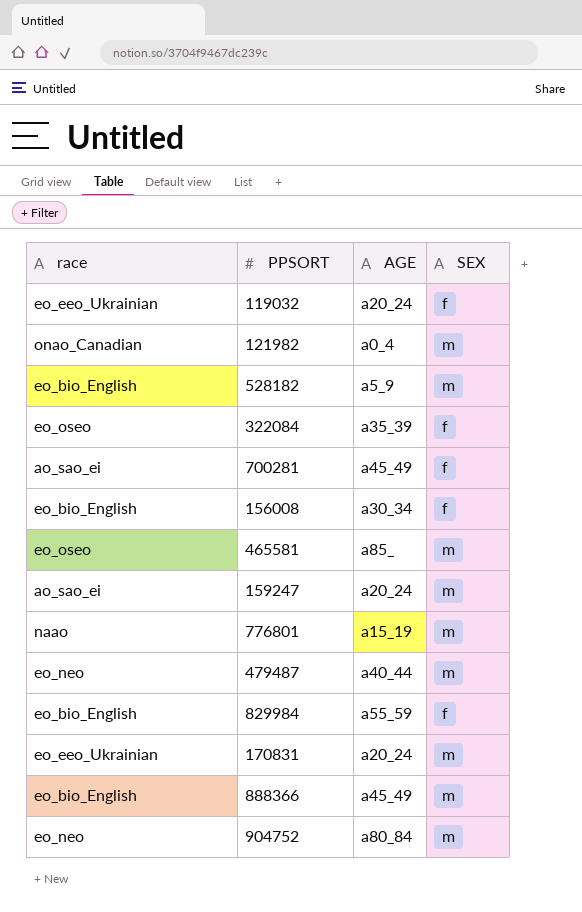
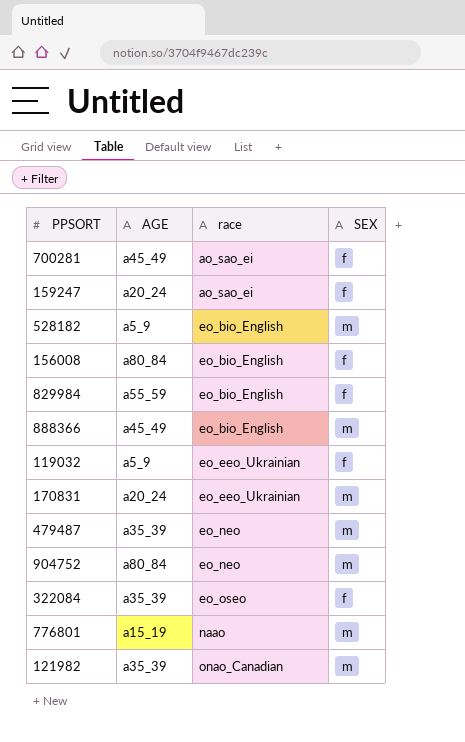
row order: none -> race ascending
column race | position: 1 -> 3
row 465581: eo_oseo | a85_ | m -> none
159247 | SEX: m -> f
156008 | AGE: a30_34 -> a80_84
119032 | AGE: a20_24 -> a5_9
479487 | AGE: a40_44 -> a35_39
121982 | AGE: a0_4 -> a35_39

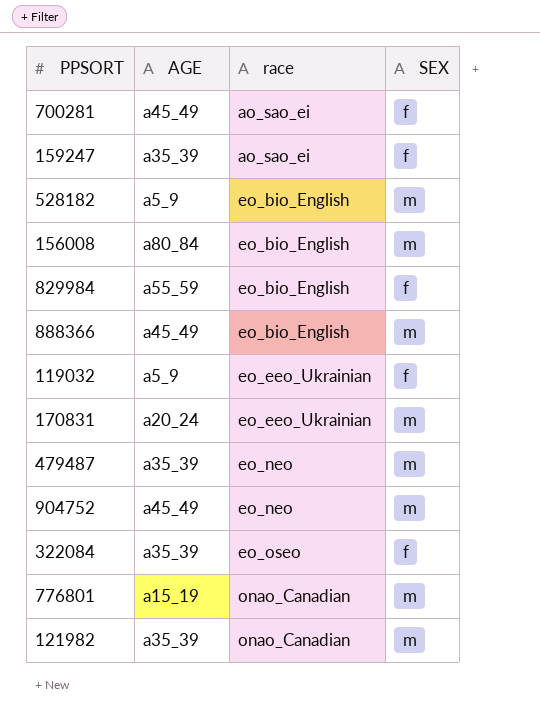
159247 | AGE: a20_24 -> a35_39
156008 | SEX: f -> m
904752 | AGE: a80_84 -> a45_49
776801 | race: naao -> onao_Canadian

